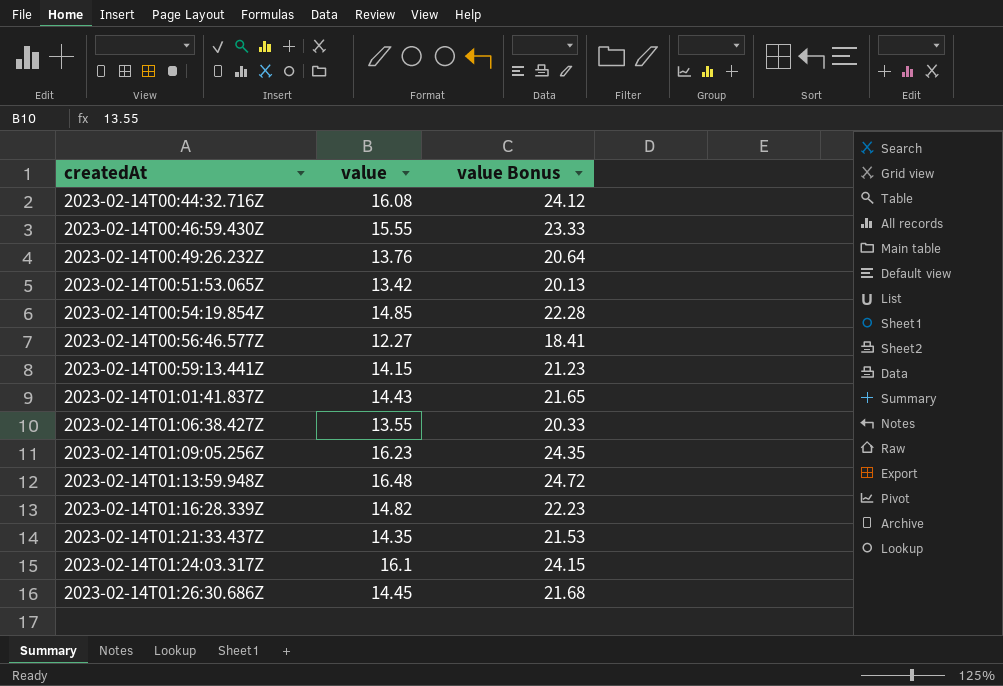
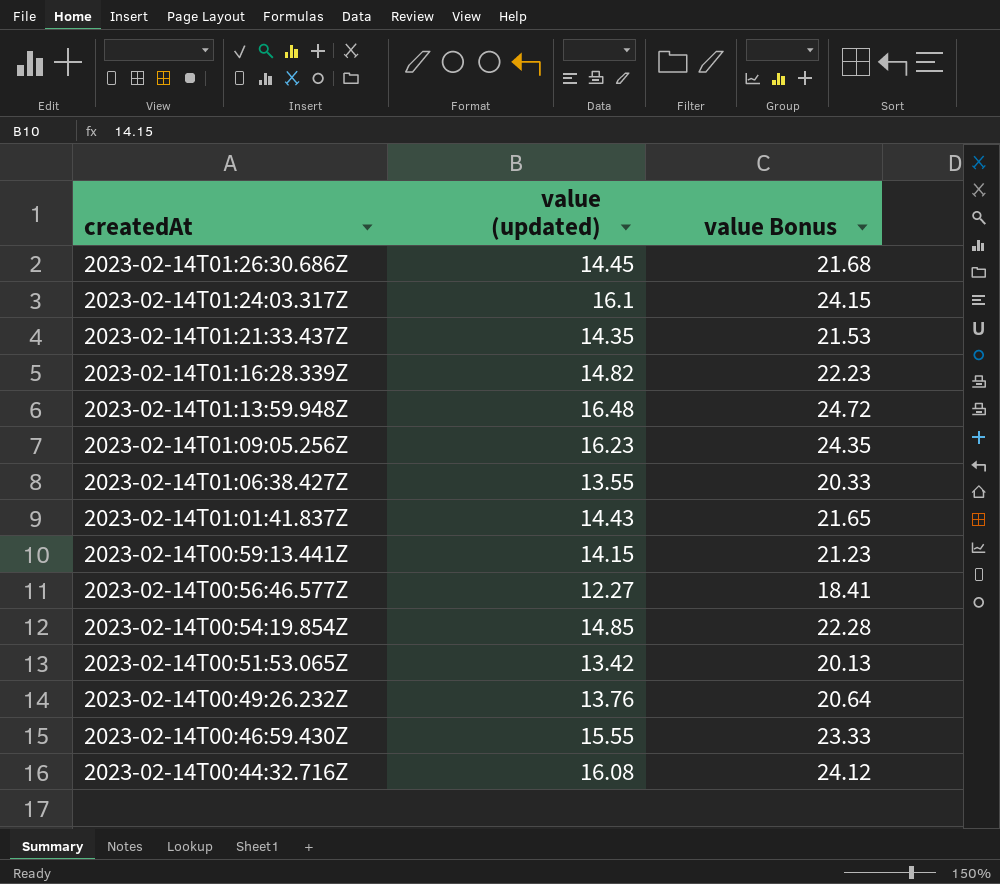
row order: createdAt ascending -> createdAt descending
column name: value -> value (updated)

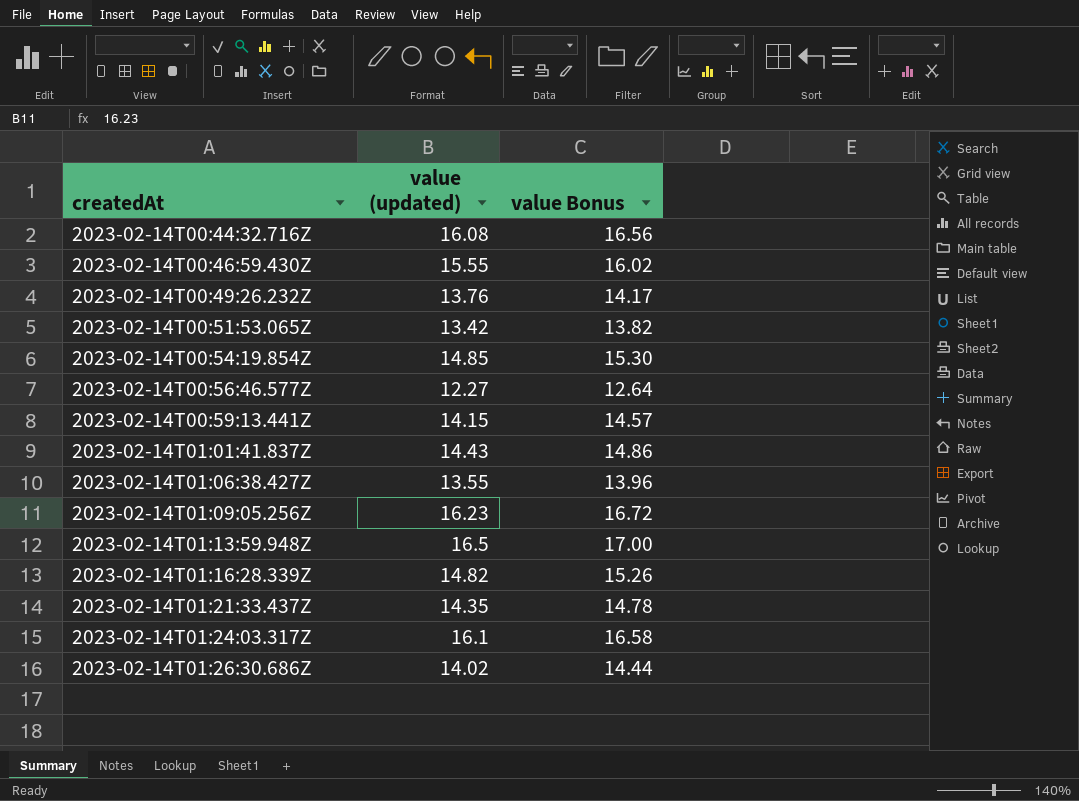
row order: createdAt descending -> createdAt ascending
column value Bonus | formula: [value (updated)] * 1.5 -> [value (updated)] * 1.03
2023-02-14T01:13:59.948Z | value (updated): 16.48 -> 16.5
2023-02-14T01:26:30.686Z | value (updated): 14.45 -> 14.02

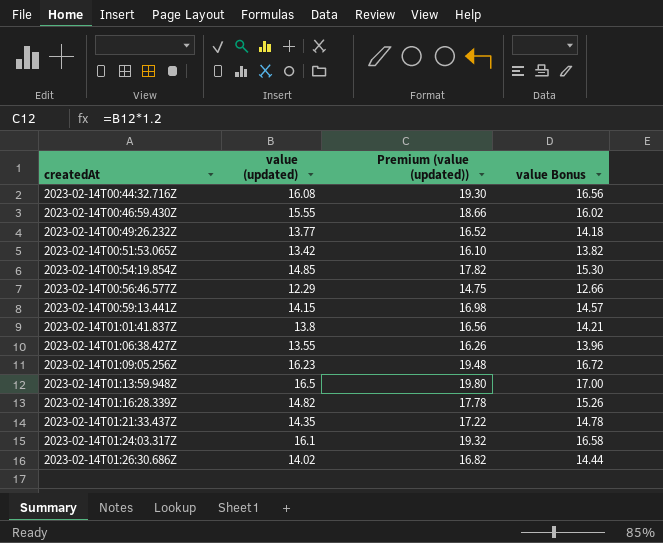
column Premium (value (updated)) | formula: none -> [value (updated)] * 1.2
2023-02-14T00:49:26.232Z | value (updated): 13.76 -> 13.77
2023-02-14T00:49:26.232Z | value Bonus: 14.17 -> 14.18
2023-02-14T00:56:46.577Z | value (updated): 12.27 -> 12.29
2023-02-14T00:56:46.577Z | value Bonus: 12.64 -> 12.66
2023-02-14T01:01:41.837Z | value (updated): 14.43 -> 13.8
2023-02-14T01:01:41.837Z | value Bonus: 14.86 -> 14.21

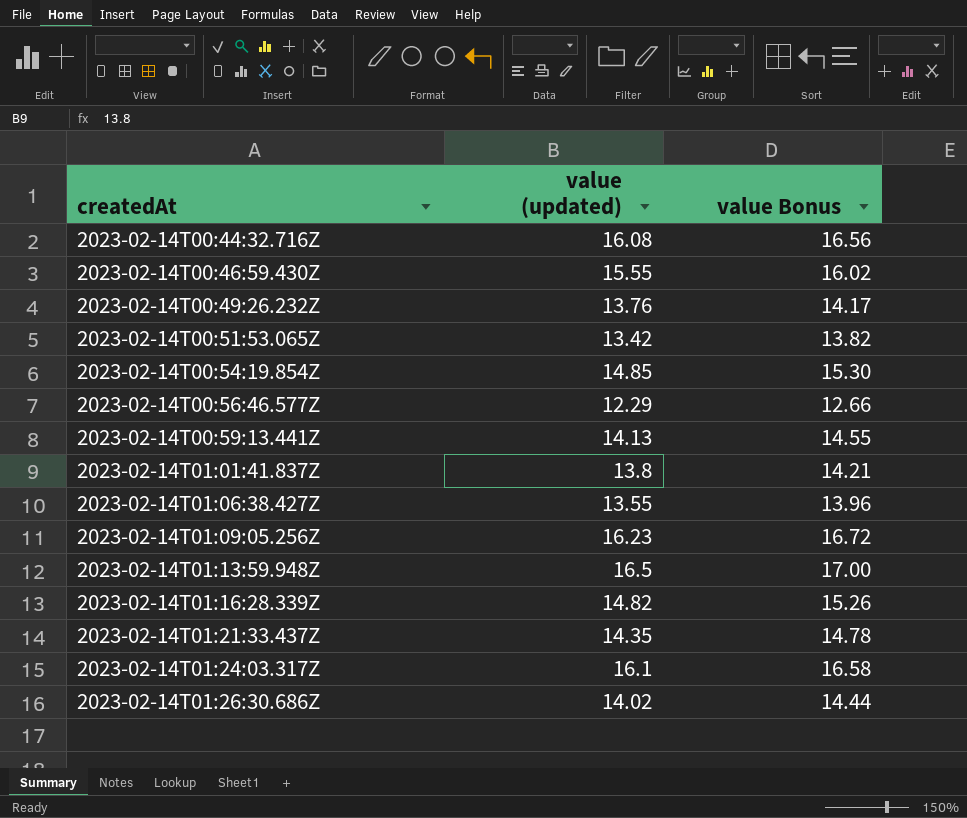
column Premium (value (updated)) | formula: [value (updated)] * 1.2 -> none
2023-02-14T00:49:26.232Z | value (updated): 13.77 -> 13.76
2023-02-14T00:49:26.232Z | value Bonus: 14.18 -> 14.17
2023-02-14T00:59:13.441Z | value (updated): 14.15 -> 14.13
2023-02-14T00:59:13.441Z | value Bonus: 14.57 -> 14.55

